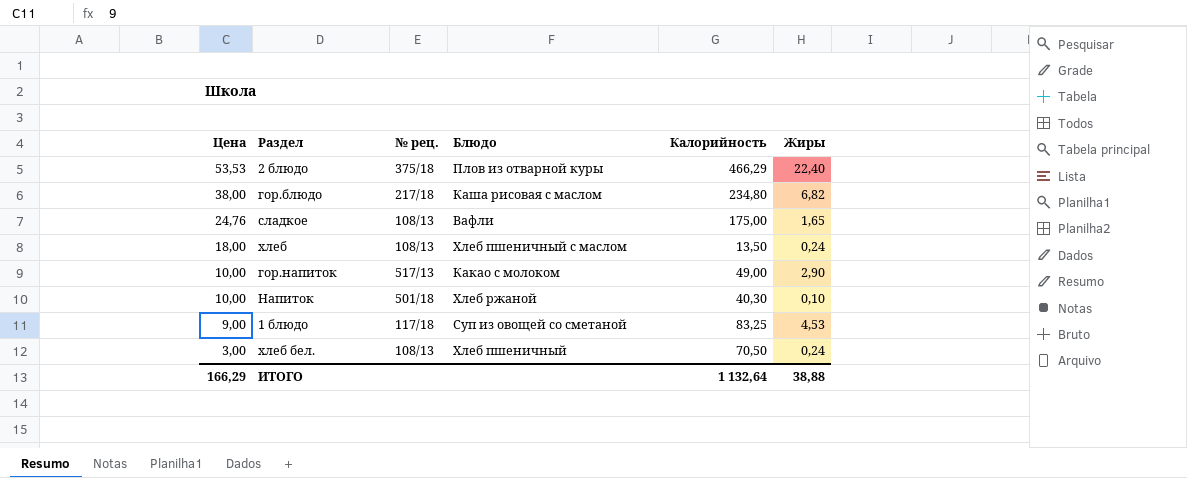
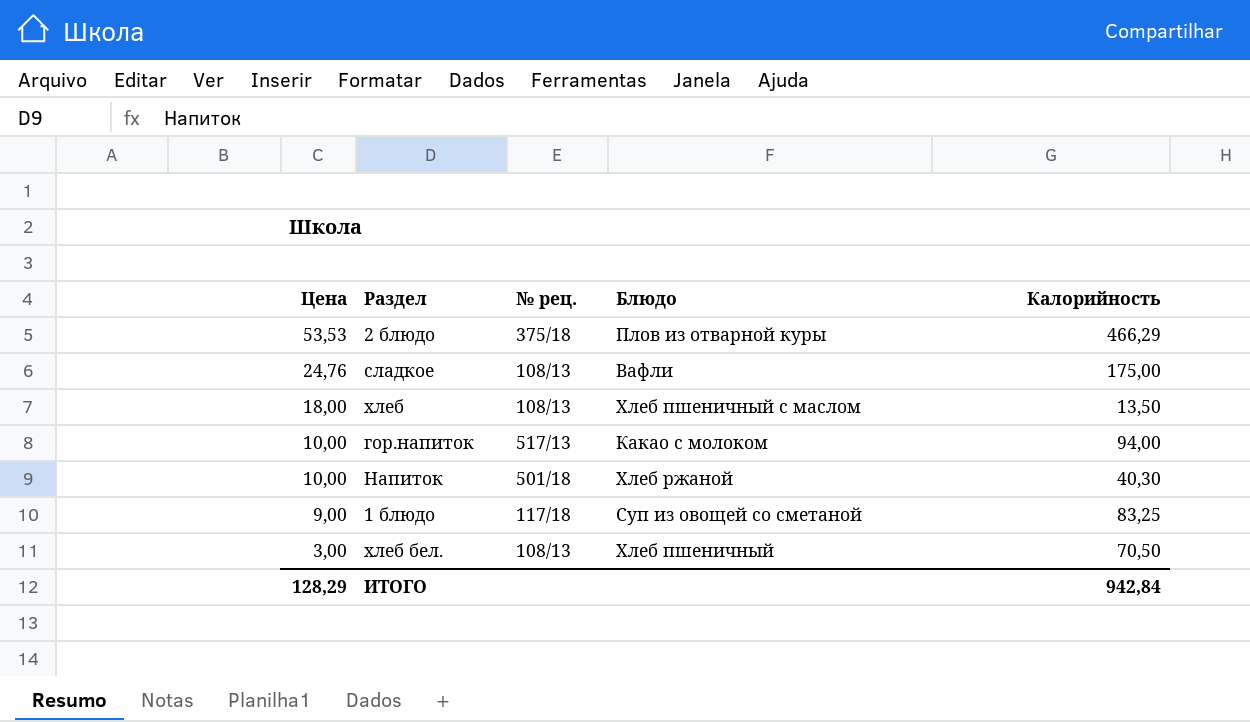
column Жиры | position: 6 -> none
row гор.блюдо: 38,00 | 217/18 | Каша рисовая с маслом | 234,80 | 6,82 -> none
гор.напиток | Калорийность: 49,00 -> 94,00
ИТОГО | Цена: 166,29 -> 128,29
ИТОГО | Калорийность: 1 132,64 -> 942,84

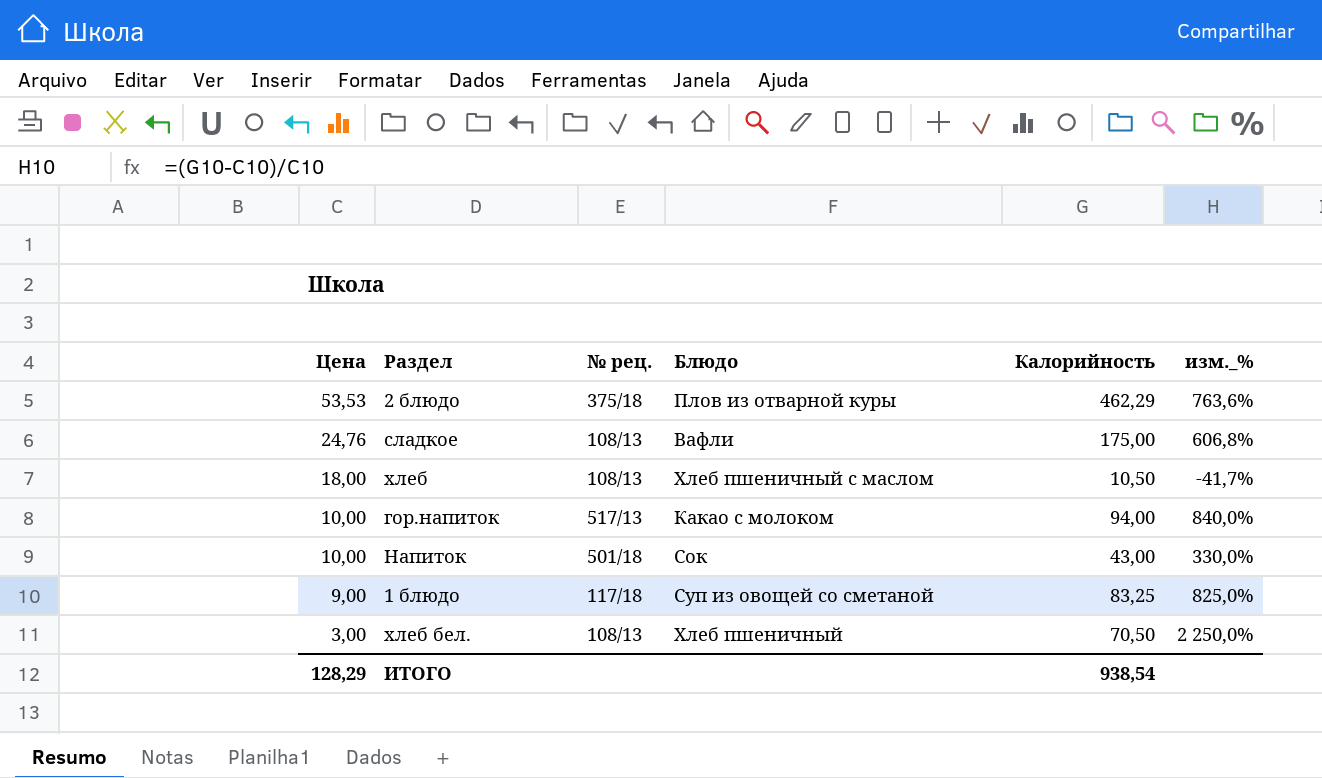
column изм._% | formula: none -> ([Калорийность] - [Цена]) / [Цена]
2 блюдо | Калорийность: 466,29 -> 462,29
хлеб | Калорийность: 13,50 -> 10,50
Напиток | Блюдо: Хлеб ржаной -> Сок
Напиток | Калорийность: 40,30 -> 43,00
ИТОГО | Калорийность: 942,84 -> 938,54

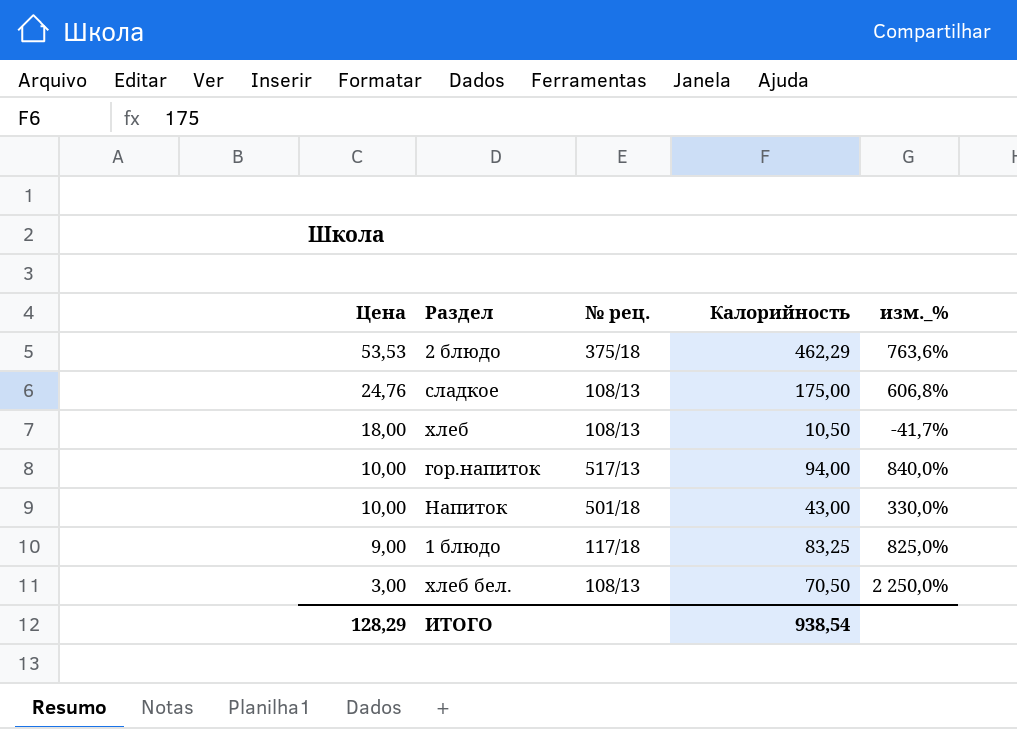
column Блюдо | position: 4 -> none

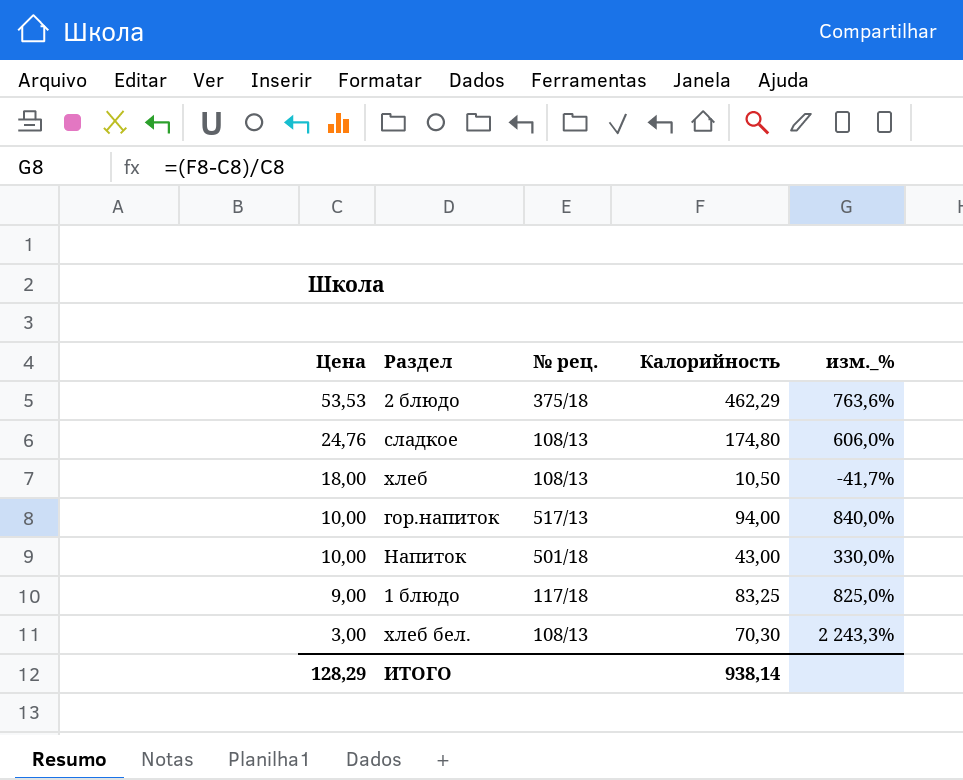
сладкое | Калорийность: 175,00 -> 174,80
сладкое | изм._%: 606,8% -> 606,0%
хлеб бел. | Калорийность: 70,50 -> 70,30
хлеб бел. | изм._%: 2 250,0% -> 2 243,3%
ИТОГО | Калорийность: 938,54 -> 938,14

